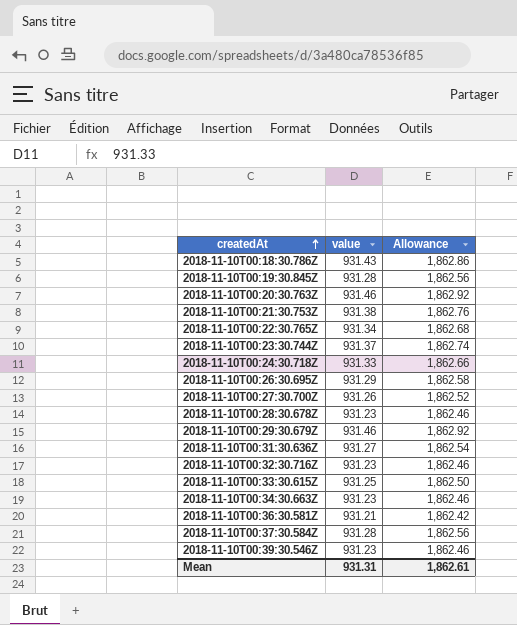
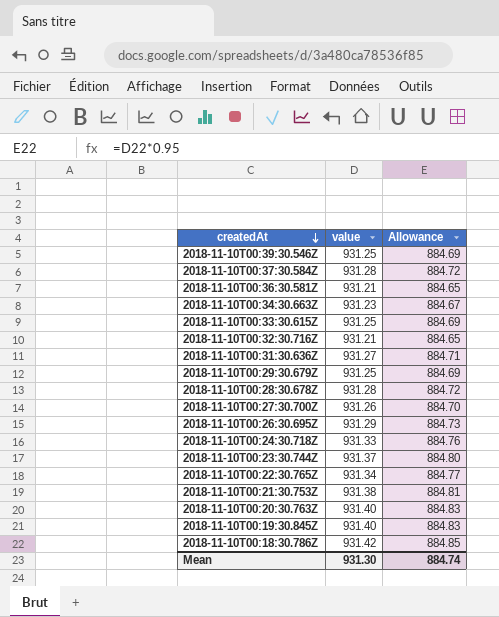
row order: createdAt ascending -> createdAt descending
column Allowance | formula: [value] * 2 -> [value] * 0.95
2018-11-10T00:39:30.546Z | value: 931.23 -> 931.25
2018-11-10T00:32:30.716Z | value: 931.23 -> 931.21
2018-11-10T00:29:30.679Z | value: 931.46 -> 931.25
2018-11-10T00:28:30.678Z | value: 931.23 -> 931.28
2018-11-10T00:20:30.763Z | value: 931.46 -> 931.40
2018-11-10T00:19:30.845Z | value: 931.28 -> 931.40
2018-11-10T00:18:30.786Z | value: 931.43 -> 931.42
Mean | value: 931.31 -> 931.30
Mean | Allowance: 1,862.61 -> 884.74

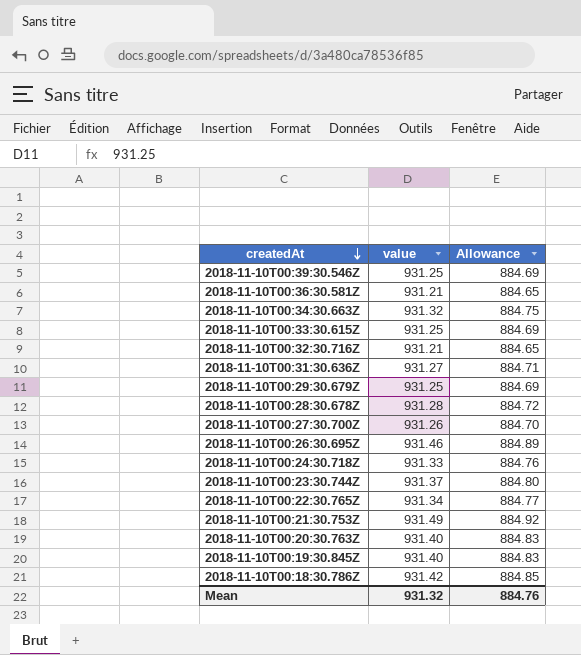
row 2018-11-10T00:37:30.584Z: 931.28 | 884.72 -> none
2018-11-10T00:34:30.663Z | value: 931.23 -> 931.32
2018-11-10T00:34:30.663Z | Allowance: 884.67 -> 884.75
2018-11-10T00:26:30.695Z | value: 931.29 -> 931.46
2018-11-10T00:26:30.695Z | Allowance: 884.73 -> 884.89
2018-11-10T00:21:30.753Z | value: 931.38 -> 931.49
2018-11-10T00:21:30.753Z | Allowance: 884.81 -> 884.92
Mean | value: 931.30 -> 931.32
Mean | Allowance: 884.74 -> 884.76

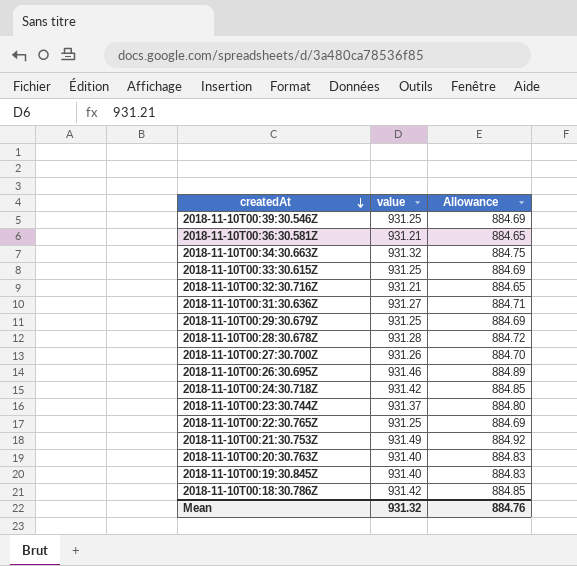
2018-11-10T00:24:30.718Z | value: 931.33 -> 931.42
2018-11-10T00:24:30.718Z | Allowance: 884.76 -> 884.85
2018-11-10T00:22:30.765Z | value: 931.34 -> 931.25
2018-11-10T00:22:30.765Z | Allowance: 884.77 -> 884.69

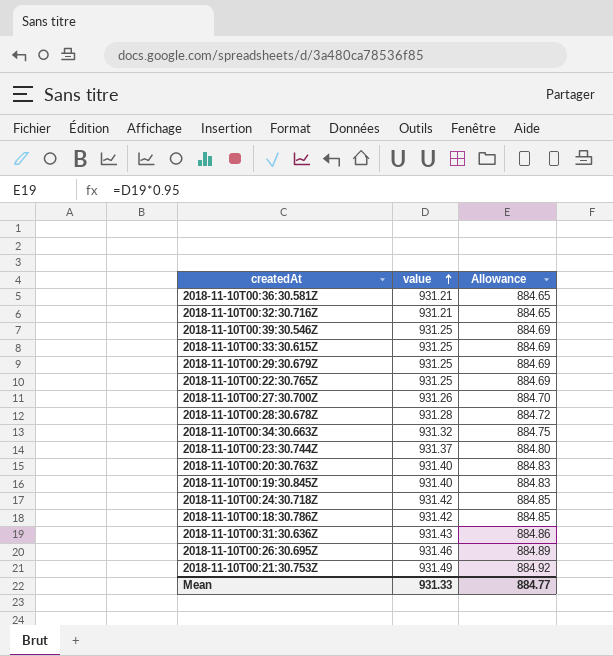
row order: createdAt descending -> value ascending
2018-11-10T00:31:30.636Z | value: 931.27 -> 931.43
2018-11-10T00:31:30.636Z | Allowance: 884.71 -> 884.86
Mean | value: 931.32 -> 931.33
Mean | Allowance: 884.76 -> 884.77

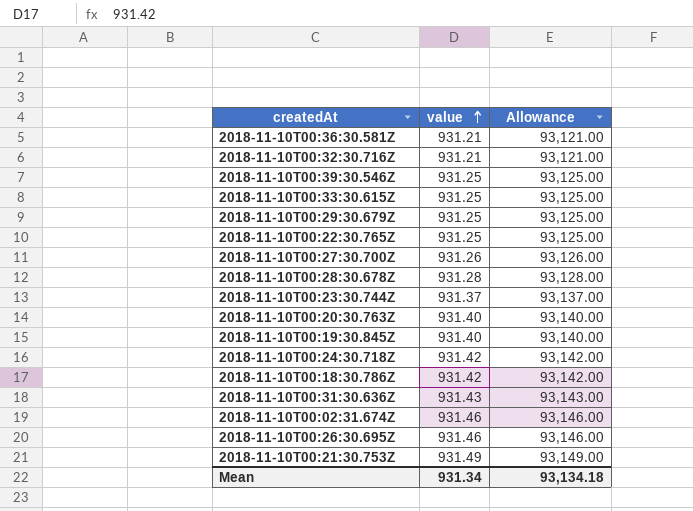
column Allowance | formula: [value] * 0.95 -> [value] * 100
row 2018-11-10T00:34:30.663Z: 931.32 | 884.75 -> none
row 2018-11-10T00:02:31.674Z: none -> 931.46 | 93,146.00
Mean | value: 931.33 -> 931.34
Mean | Allowance: 884.77 -> 93,134.18

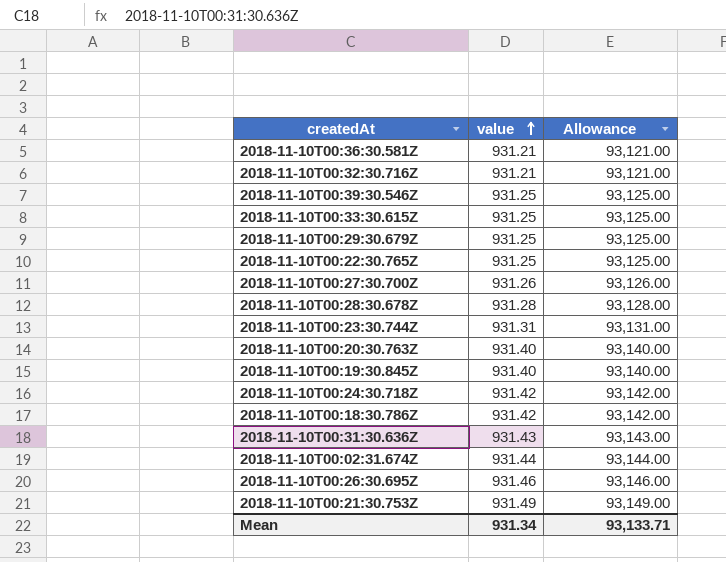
2018-11-10T00:23:30.744Z | value: 931.37 -> 931.31
2018-11-10T00:23:30.744Z | Allowance: 93,137.00 -> 93,131.00
2018-11-10T00:02:31.674Z | value: 931.46 -> 931.44
2018-11-10T00:02:31.674Z | Allowance: 93,146.00 -> 93,144.00
Mean | Allowance: 93,134.18 -> 93,133.71

